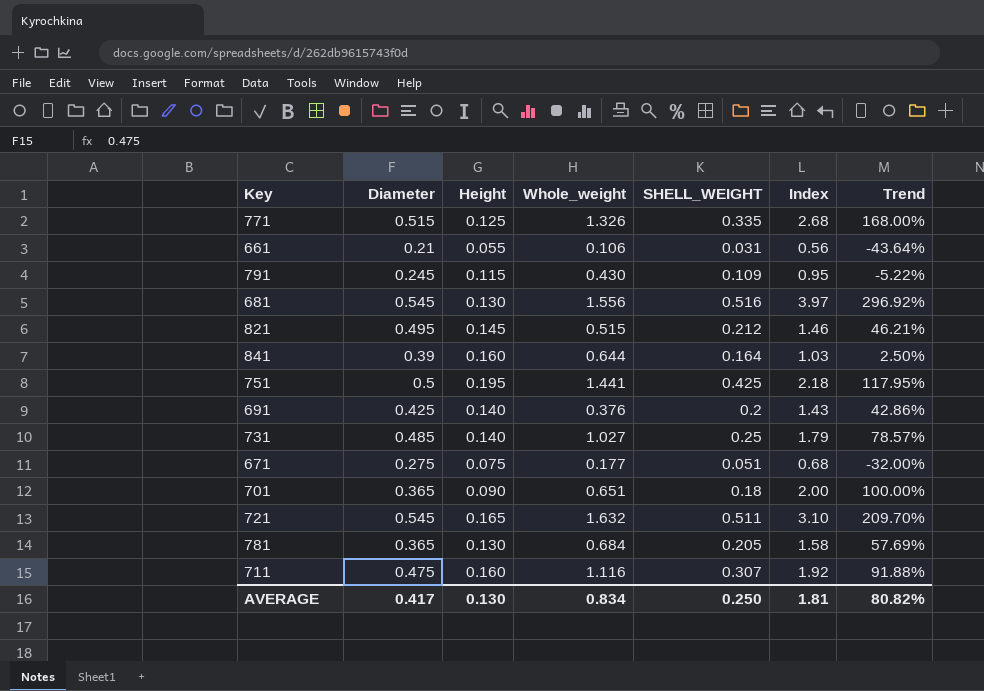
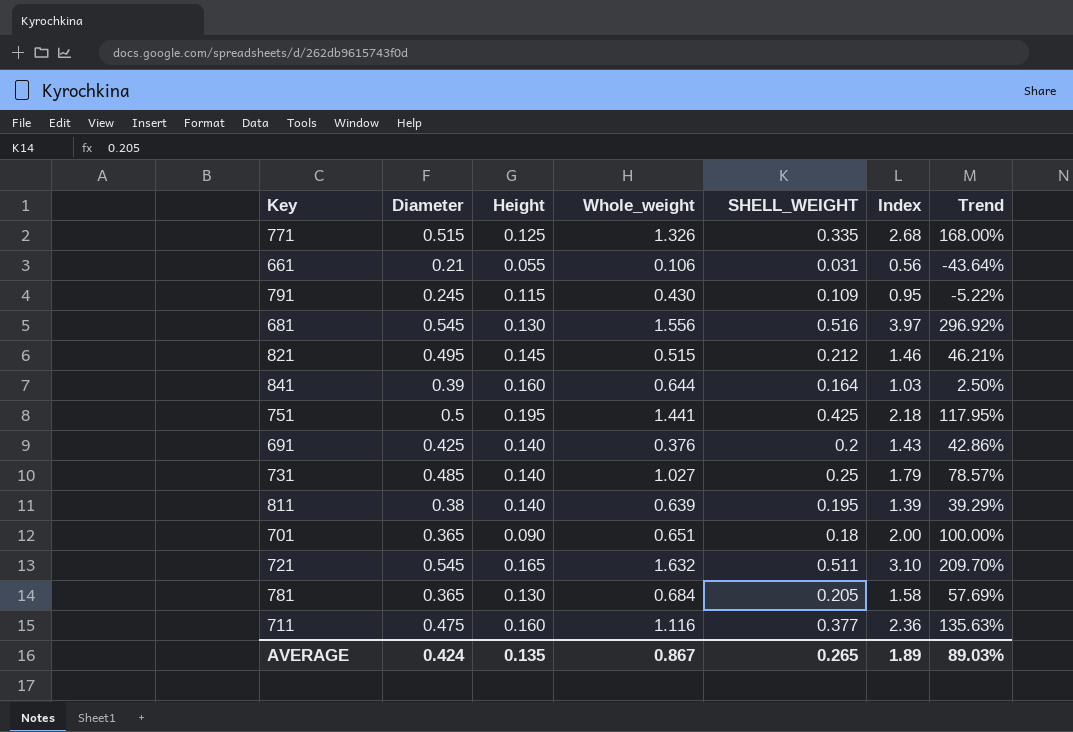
row 671: 0.275 | 0.075 | 0.177 | 0.051 | 0.68 | -32.00% -> none
row 811: none -> 0.38 | 0.140 | 0.639 | 0.195 | 1.39 | 39.29%
711 | SHELL_WEIGHT: 0.307 -> 0.377
711 | Index: 1.92 -> 2.36
711 | Trend: 91.88% -> 135.63%
AVERAGE | Diameter: 0.417 -> 0.424
AVERAGE | Height: 0.130 -> 0.135
AVERAGE | Whole_weight: 0.834 -> 0.867
AVERAGE | SHELL_WEIGHT: 0.250 -> 0.265
AVERAGE | Index: 1.81 -> 1.89
AVERAGE | Trend: 80.82% -> 89.03%

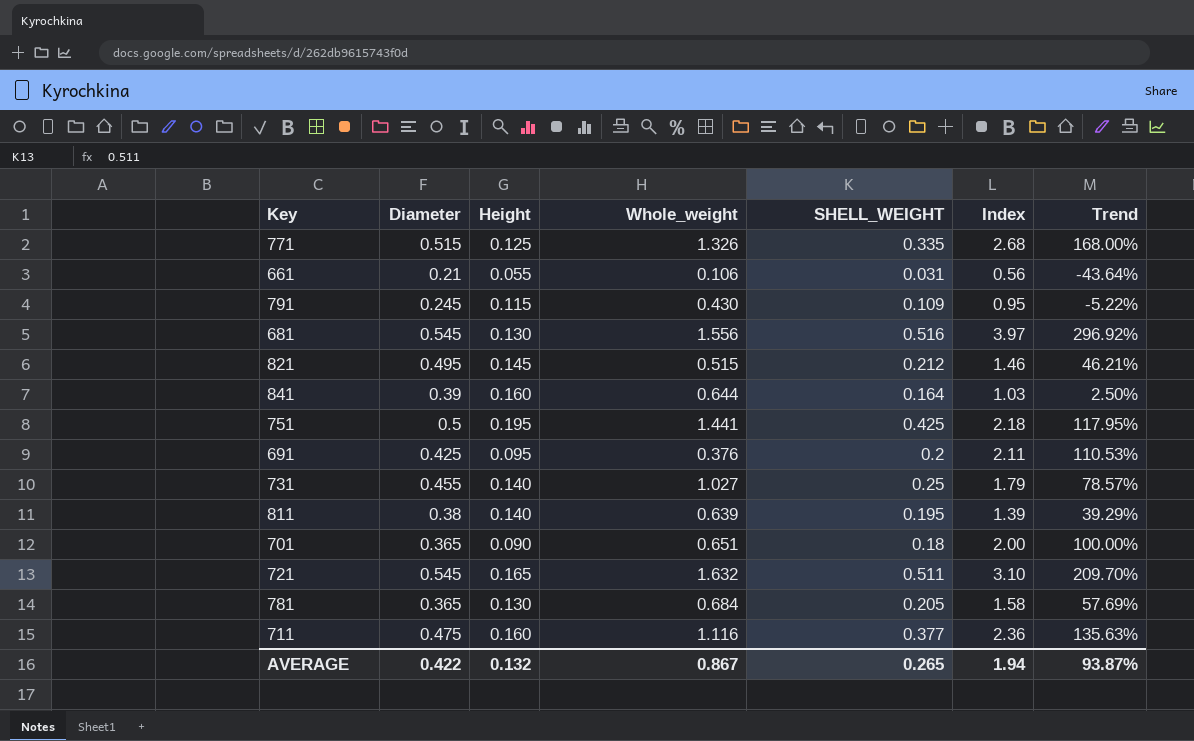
691 | Height: 0.140 -> 0.095
691 | Index: 1.43 -> 2.11
691 | Trend: 42.86% -> 110.53%
731 | Diameter: 0.485 -> 0.455
AVERAGE | Diameter: 0.424 -> 0.422
AVERAGE | Height: 0.135 -> 0.132
AVERAGE | Index: 1.89 -> 1.94
AVERAGE | Trend: 89.03% -> 93.87%

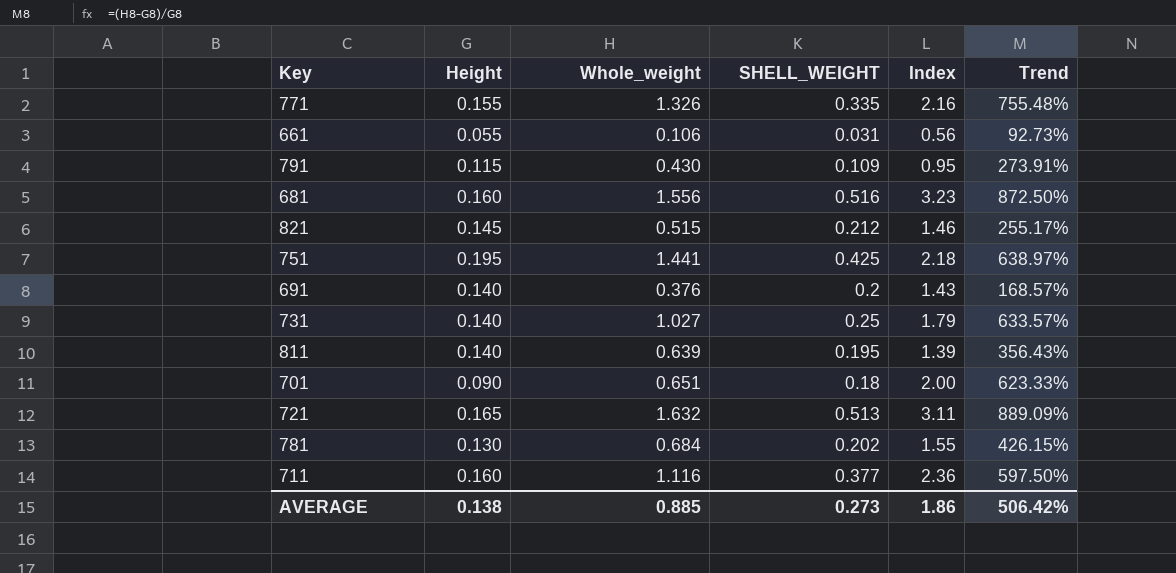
column Diameter | position: 2 -> none
column Trend | formula: ([SHELL_WEIGHT] - [Height]) / [Height] -> ([Whole_weight] - [Height]) / [Height]
row 841: 0.39 | 0.160 | 0.644 | 0.164 | 1.03 | 2.50% -> none
771 | Height: 0.125 -> 0.155
771 | Index: 2.68 -> 2.16
681 | Height: 0.130 -> 0.160
681 | Index: 3.97 -> 3.23
691 | Height: 0.095 -> 0.140
691 | Index: 2.11 -> 1.43
721 | SHELL_WEIGHT: 0.511 -> 0.513
721 | Index: 3.10 -> 3.11
781 | SHELL_WEIGHT: 0.205 -> 0.202
781 | Index: 1.58 -> 1.55
AVERAGE | Height: 0.132 -> 0.138
AVERAGE | Whole_weight: 0.867 -> 0.885
AVERAGE | SHELL_WEIGHT: 0.265 -> 0.273
AVERAGE | Index: 1.94 -> 1.86
AVERAGE | Trend: 93.87% -> 506.42%

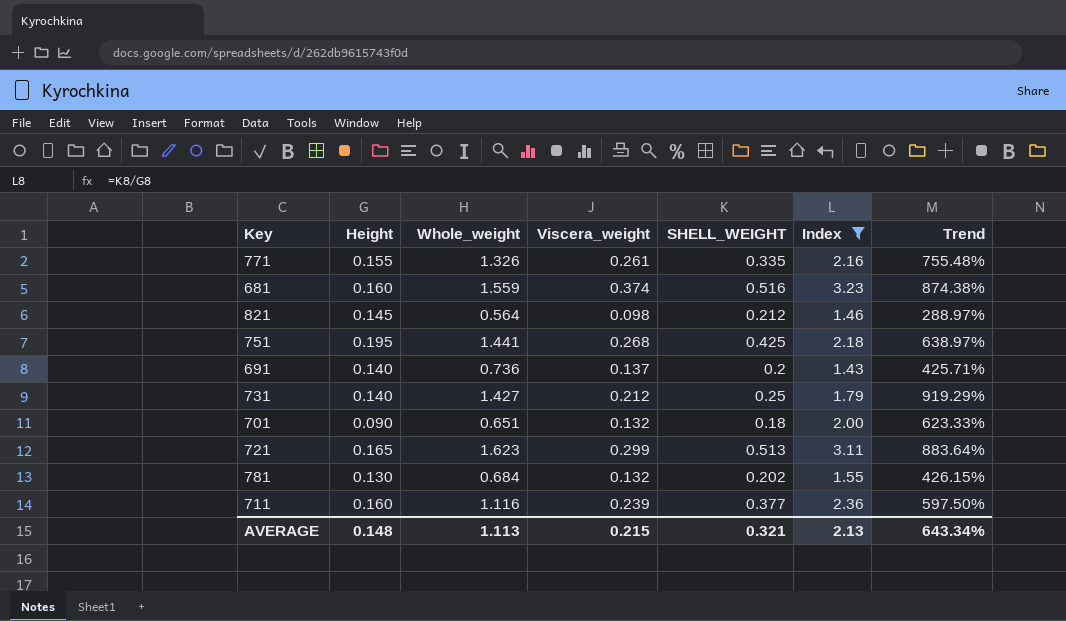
filter: none -> Index >= 1.43
column Viscera_weight | position: none -> 4
681 | Whole_weight: 1.556 -> 1.559
681 | Trend: 872.50% -> 874.38%
821 | Whole_weight: 0.515 -> 0.564
821 | Trend: 255.17% -> 288.97%
691 | Whole_weight: 0.376 -> 0.736
691 | Trend: 168.57% -> 425.71%
731 | Whole_weight: 1.027 -> 1.427
731 | Trend: 633.57% -> 919.29%
721 | Whole_weight: 1.632 -> 1.623
721 | Trend: 889.09% -> 883.64%
AVERAGE | Height: 0.138 -> 0.148
AVERAGE | Whole_weight: 0.885 -> 1.113
AVERAGE | SHELL_WEIGHT: 0.273 -> 0.321
AVERAGE | Index: 1.86 -> 2.13
AVERAGE | Trend: 506.42% -> 643.34%

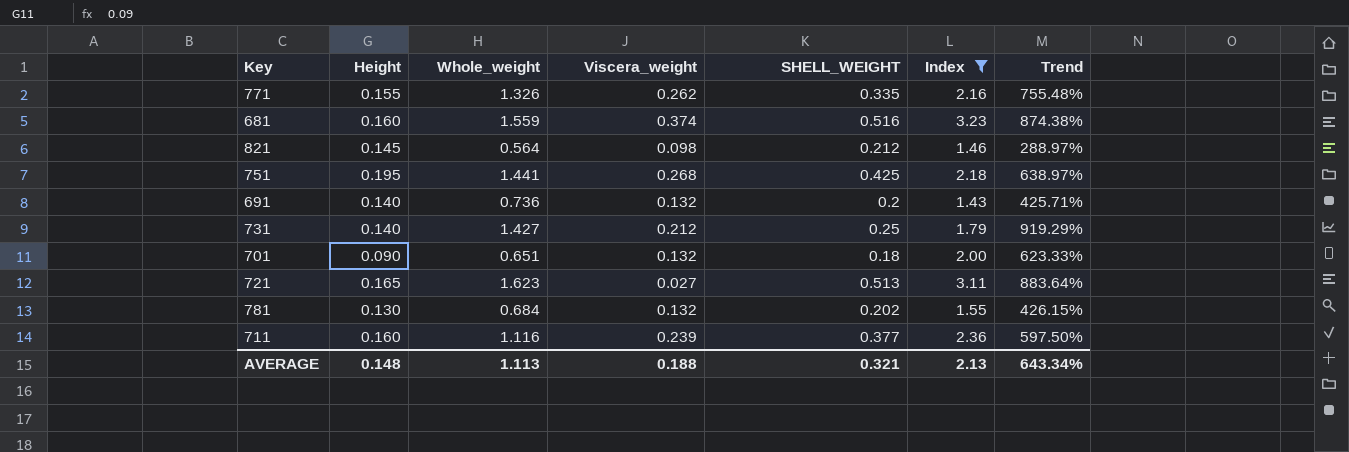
771 | Viscera_weight: 0.261 -> 0.262
691 | Viscera_weight: 0.137 -> 0.132
721 | Viscera_weight: 0.299 -> 0.027
AVERAGE | Viscera_weight: 0.215 -> 0.188

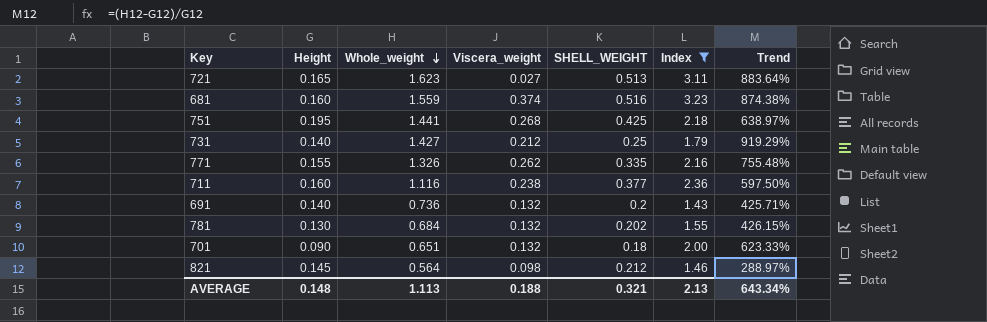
row order: none -> Whole_weight descending
711 | Viscera_weight: 0.239 -> 0.238

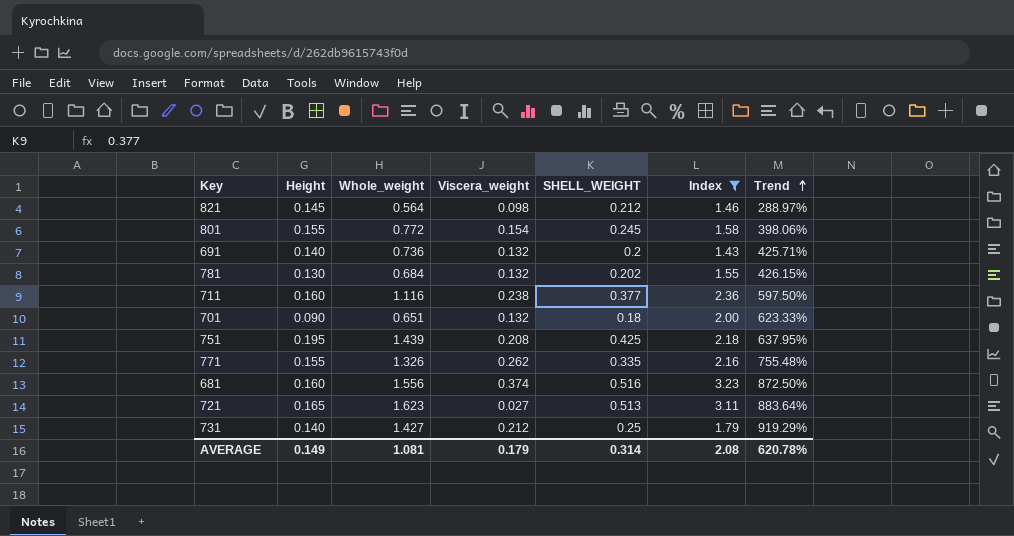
row order: Whole_weight descending -> Trend ascending
row 801: none -> 0.155 | 0.772 | 0.154 | 0.245 | 1.58 | 398.06%
751 | Whole_weight: 1.441 -> 1.439
751 | Viscera_weight: 0.268 -> 0.208
751 | Trend: 638.97% -> 637.95%
681 | Whole_weight: 1.559 -> 1.556
681 | Trend: 874.38% -> 872.50%
AVERAGE | Height: 0.148 -> 0.149
AVERAGE | Whole_weight: 1.113 -> 1.081
AVERAGE | Viscera_weight: 0.188 -> 0.179
AVERAGE | SHELL_WEIGHT: 0.321 -> 0.314
AVERAGE | Index: 2.13 -> 2.08
AVERAGE | Trend: 643.34% -> 620.78%

